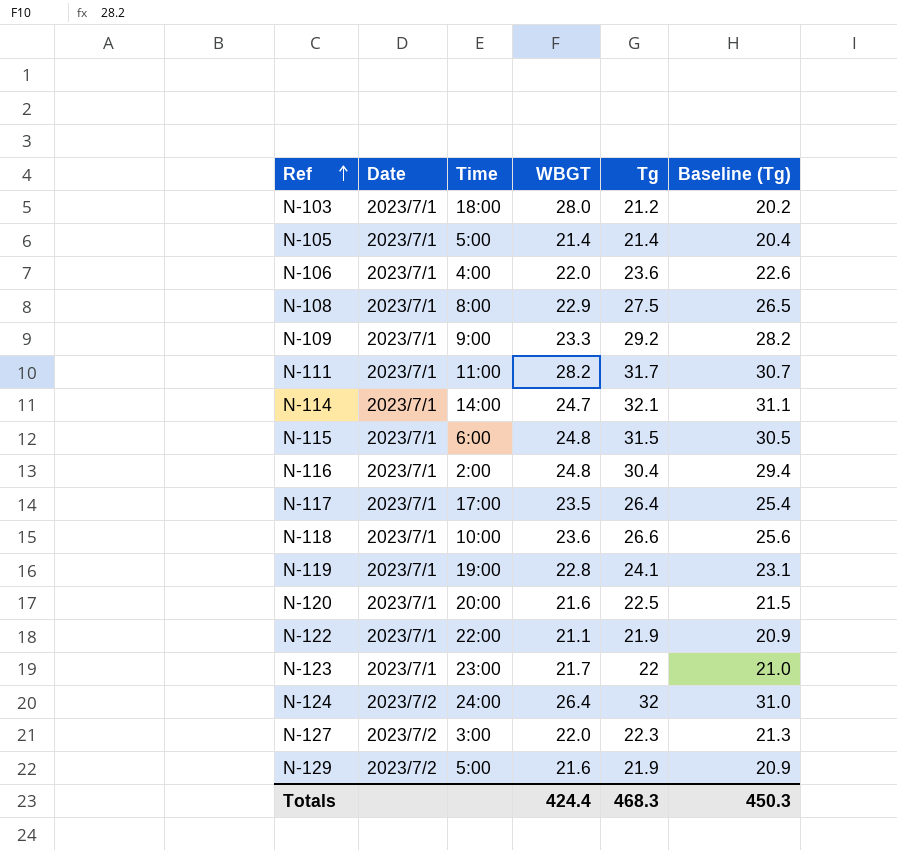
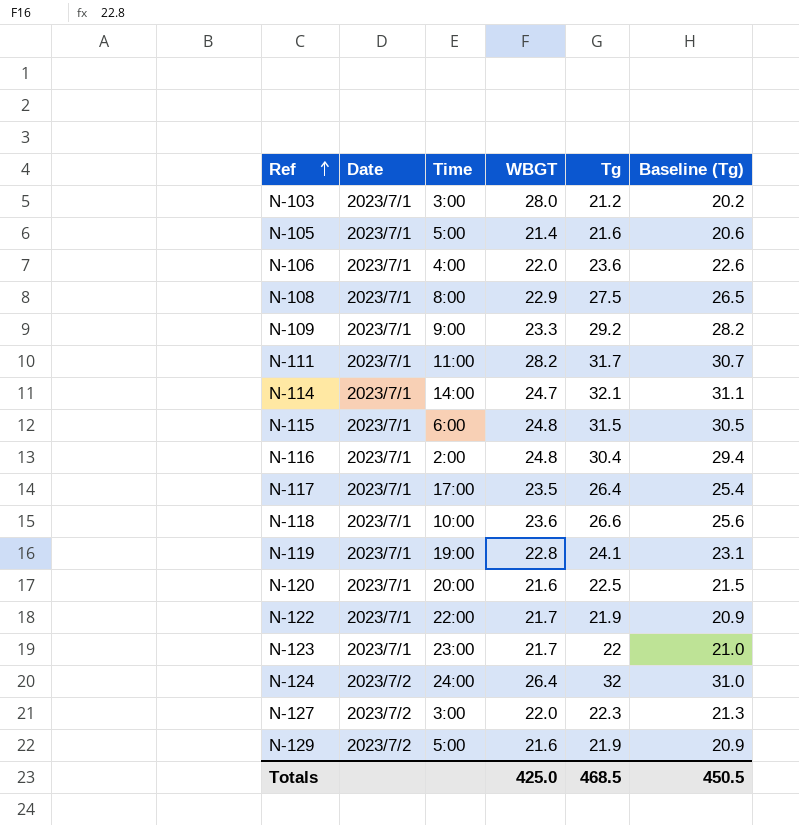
N-103 | Time: 18:00 -> 3:00
N-105 | Tg: 21.4 -> 21.6
N-105 | Baseline (Tg): 20.4 -> 20.6
N-122 | WBGT: 21.1 -> 21.7
Totals | WBGT: 424.4 -> 425.0
Totals | Tg: 468.3 -> 468.5
Totals | Baseline (Tg): 450.3 -> 450.5

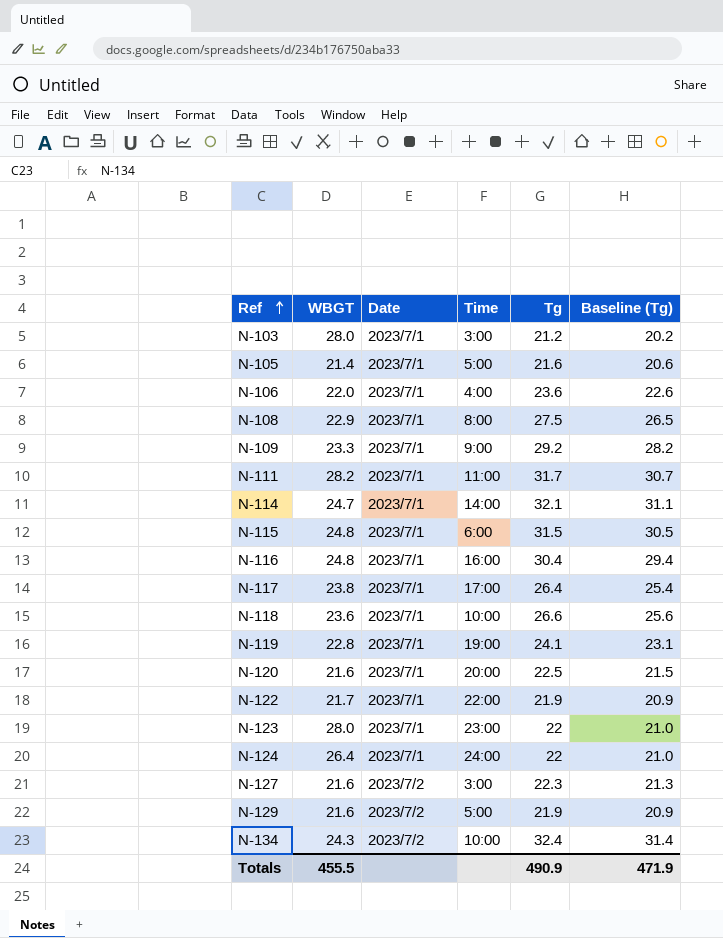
column WBGT | position: 4 -> 2
N-116 | Time: 2:00 -> 16:00
N-117 | WBGT: 23.5 -> 23.8
N-123 | WBGT: 21.7 -> 28.0
N-124 | Date: 2023/7/2 -> 2023/7/1
N-124 | Tg: 32 -> 22
N-124 | Baseline (Tg): 31.0 -> 21.0
N-127 | WBGT: 22.0 -> 21.6
row N-134: none -> 24.3 | 2023/7/2 | 10:00 | 32.4 | 31.4
Totals | WBGT: 425.0 -> 455.5
Totals | Tg: 468.5 -> 490.9
Totals | Baseline (Tg): 450.5 -> 471.9

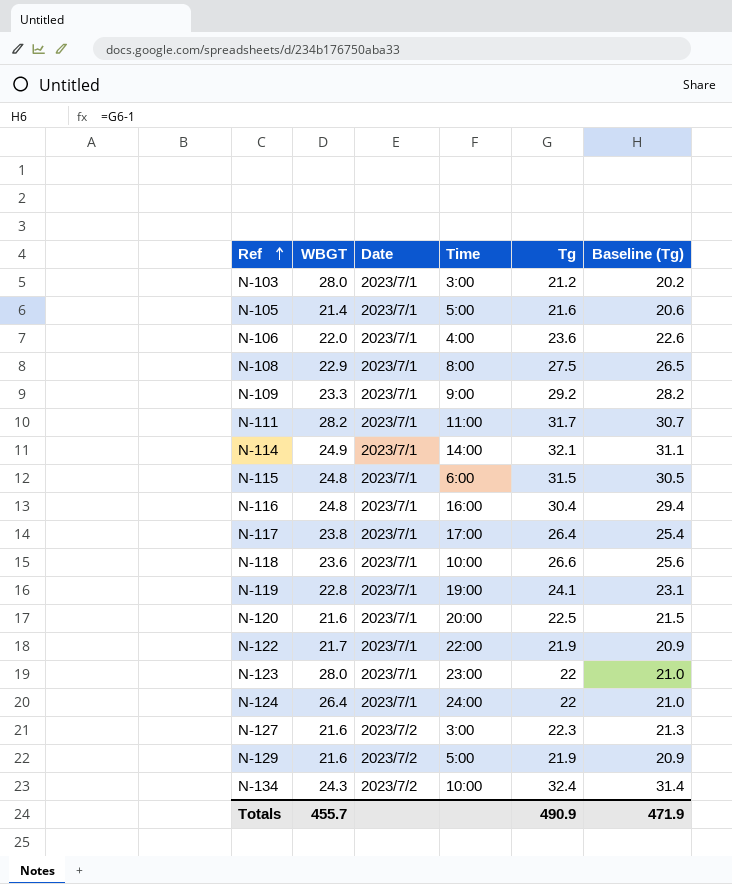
N-114 | WBGT: 24.7 -> 24.9
Totals | WBGT: 455.5 -> 455.7

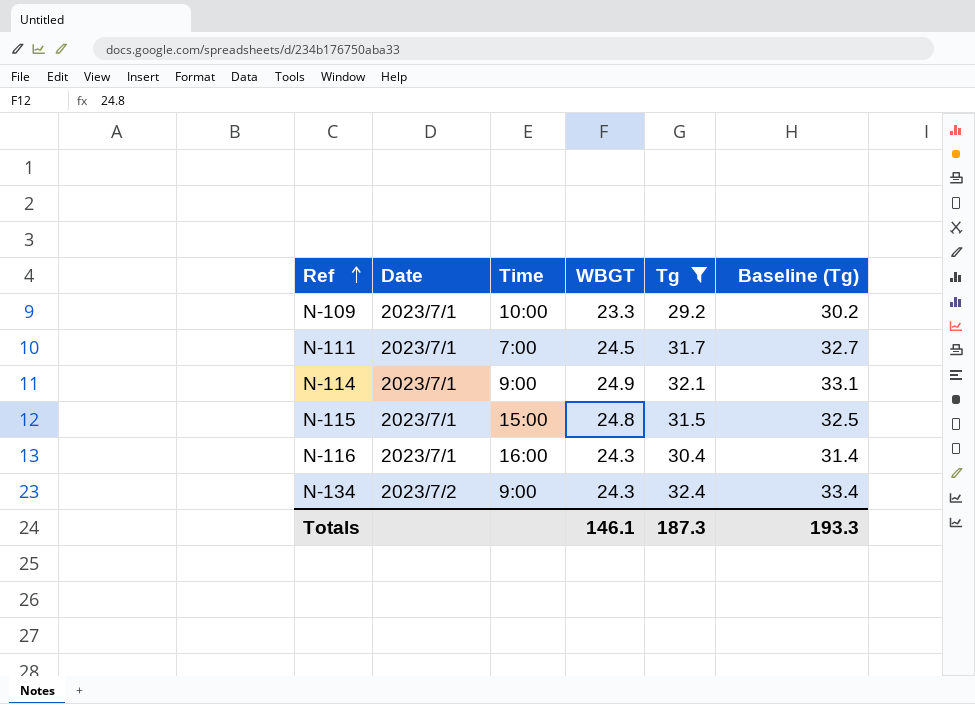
filter: none -> Tg >= 29.2
column WBGT | position: 2 -> 4
column Baseline (Tg) | formula: [Tg] - 1 -> [Tg] + 1
N-109 | Time: 9:00 -> 10:00
N-111 | Time: 11:00 -> 7:00
N-111 | WBGT: 28.2 -> 24.5
N-114 | Time: 14:00 -> 9:00
N-115 | Time: 6:00 -> 15:00
N-116 | WBGT: 24.8 -> 24.3
N-134 | Time: 10:00 -> 9:00
Totals | WBGT: 455.7 -> 146.1
Totals | Tg: 490.9 -> 187.3
Totals | Baseline (Tg): 471.9 -> 193.3

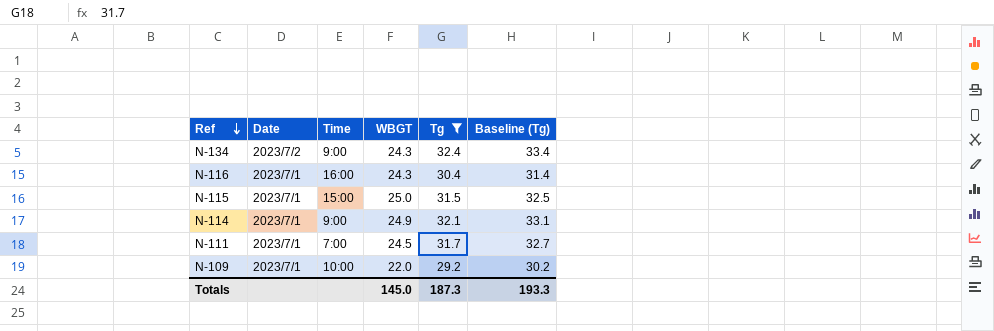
row order: Ref ascending -> Ref descending
N-115 | WBGT: 24.8 -> 25.0
N-109 | WBGT: 23.3 -> 22.0
Totals | WBGT: 146.1 -> 145.0

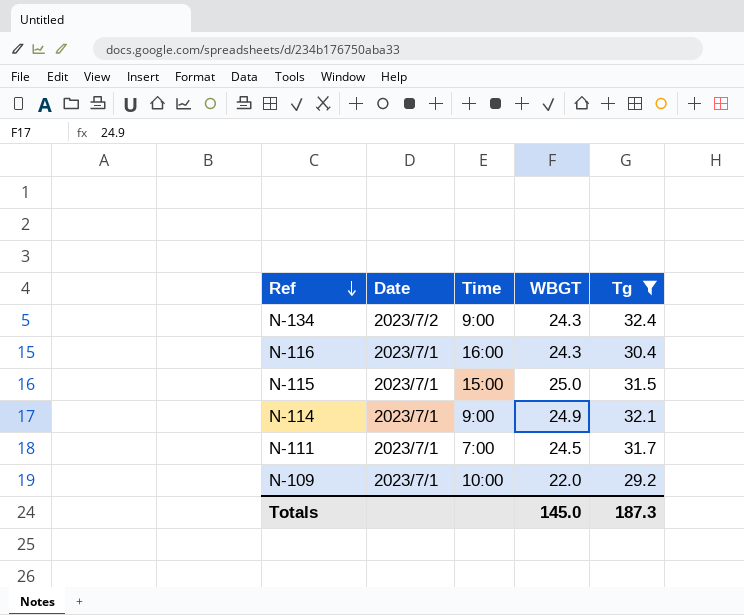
column Baseline (Tg) | formula: [Tg] + 1 -> none

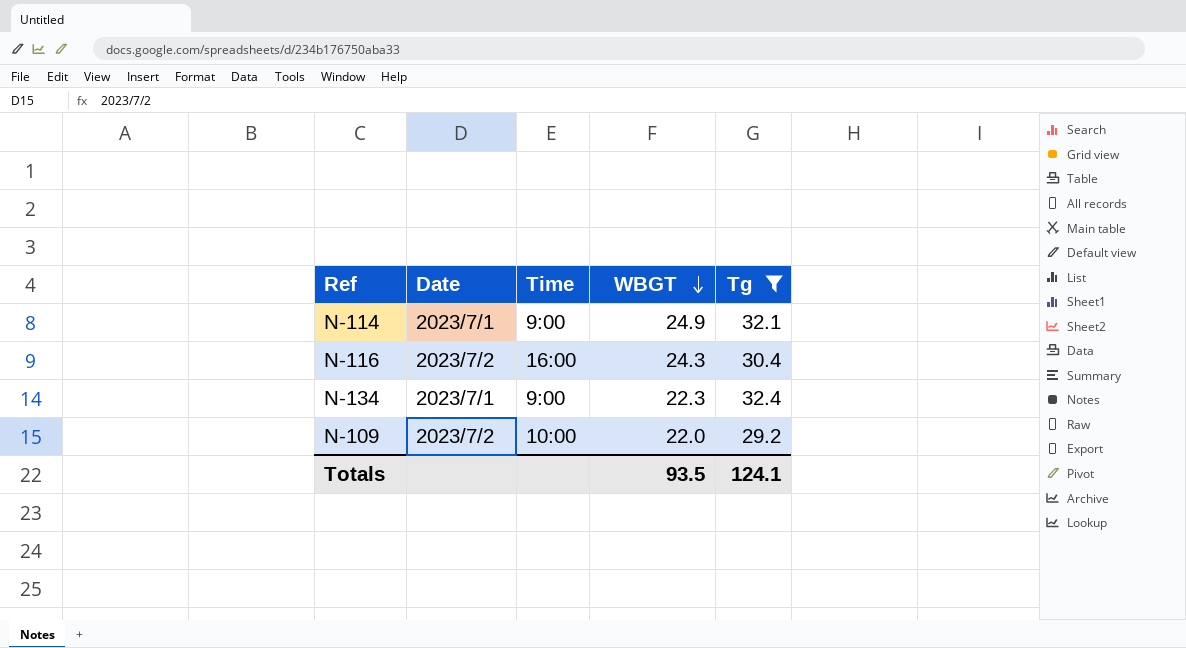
row order: Ref descending -> WBGT descending
row N-115: 2023/7/1 | 15:00 | 25.0 | 31.5 -> none
row N-111: 2023/7/1 | 7:00 | 24.5 | 31.7 -> none
N-116 | Date: 2023/7/1 -> 2023/7/2
N-134 | Date: 2023/7/2 -> 2023/7/1
N-134 | WBGT: 24.3 -> 22.3
N-109 | Date: 2023/7/1 -> 2023/7/2
Totals | WBGT: 145.0 -> 93.5
Totals | Tg: 187.3 -> 124.1

